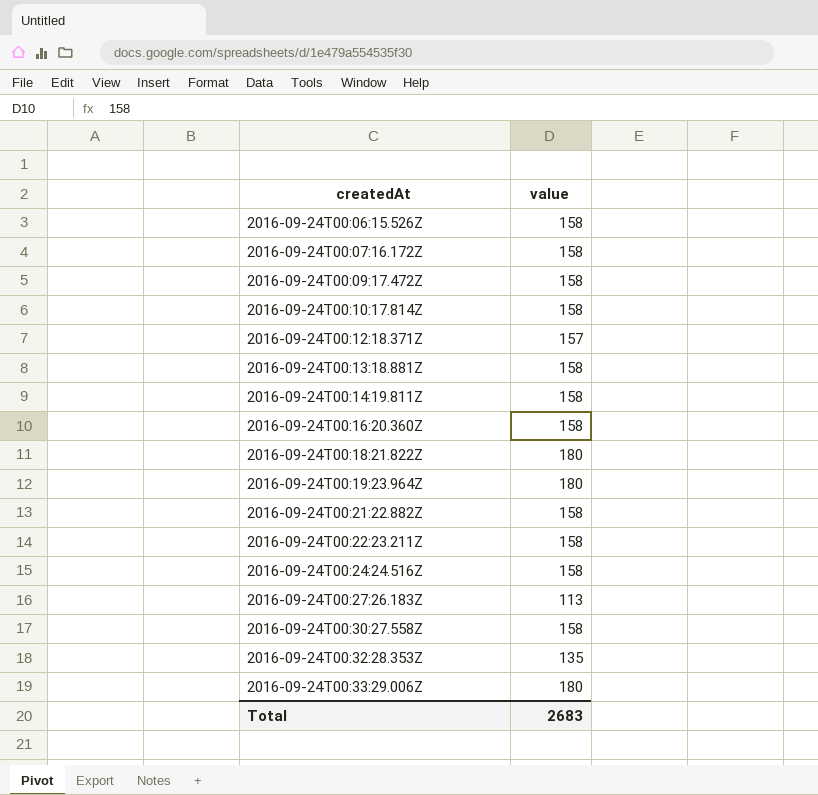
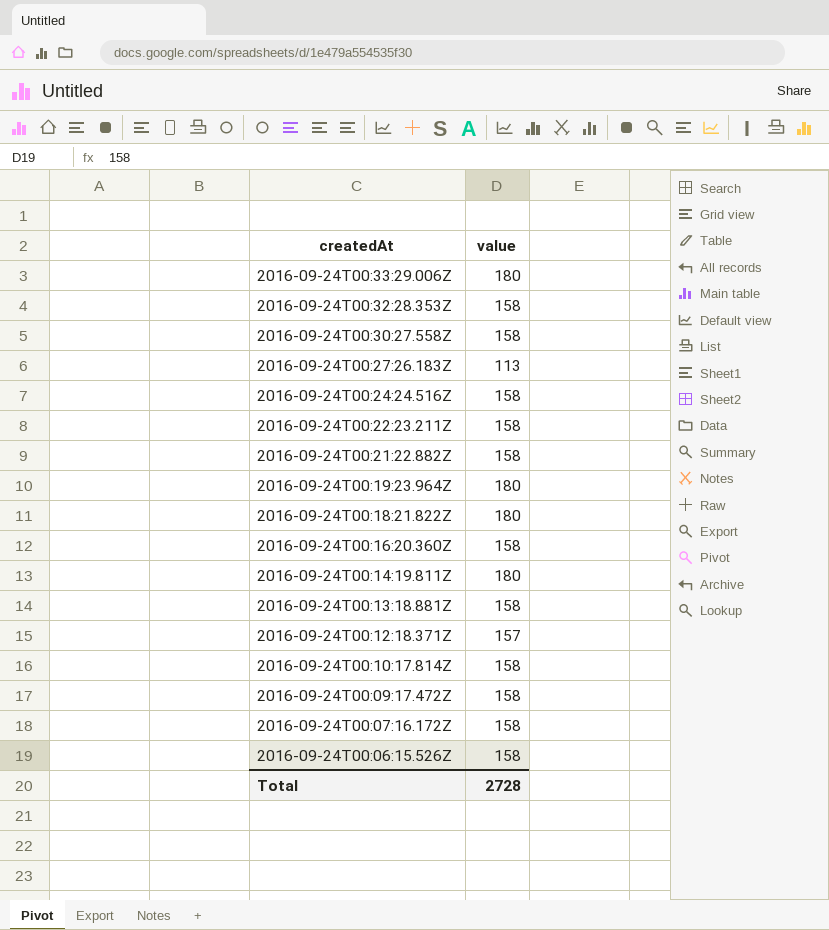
row order: createdAt ascending -> createdAt descending
2016-09-24T00:32:28.353Z | value: 135 -> 158
2016-09-24T00:14:19.811Z | value: 158 -> 180
Total | value: 2683 -> 2728

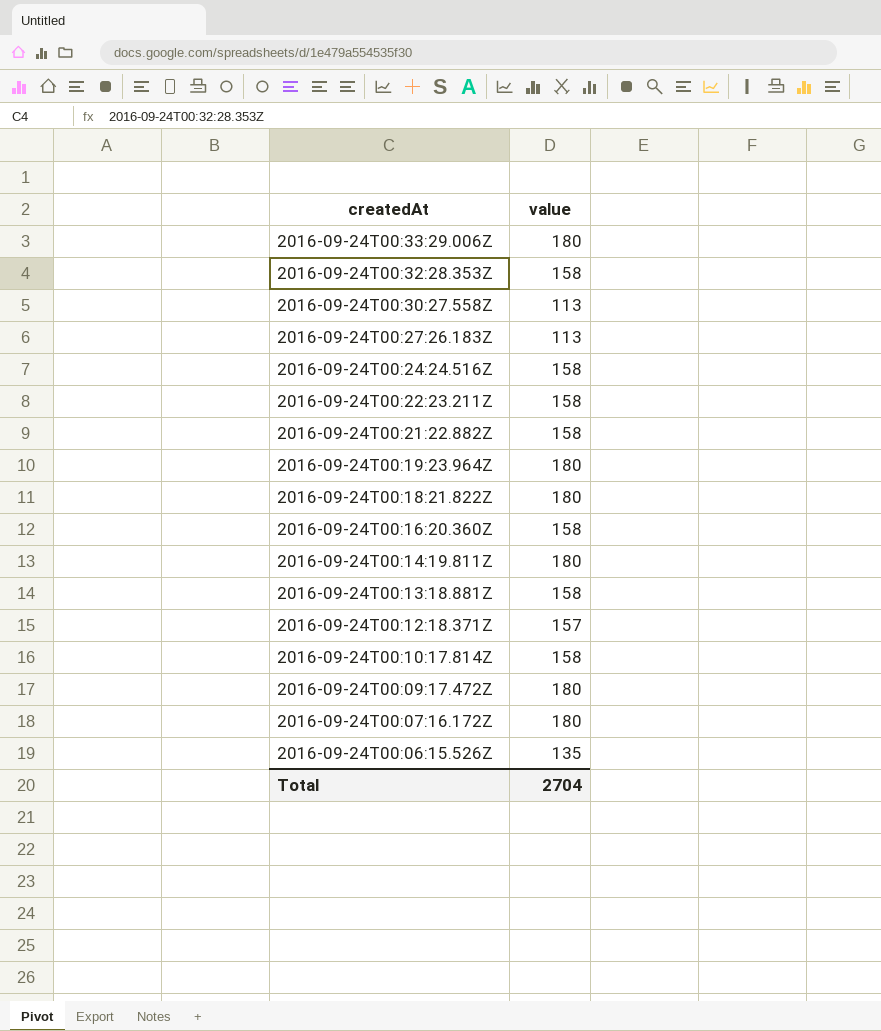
2016-09-24T00:30:27.558Z | value: 158 -> 113
2016-09-24T00:09:17.472Z | value: 158 -> 180
2016-09-24T00:07:16.172Z | value: 158 -> 180
2016-09-24T00:06:15.526Z | value: 158 -> 135
Total | value: 2728 -> 2704

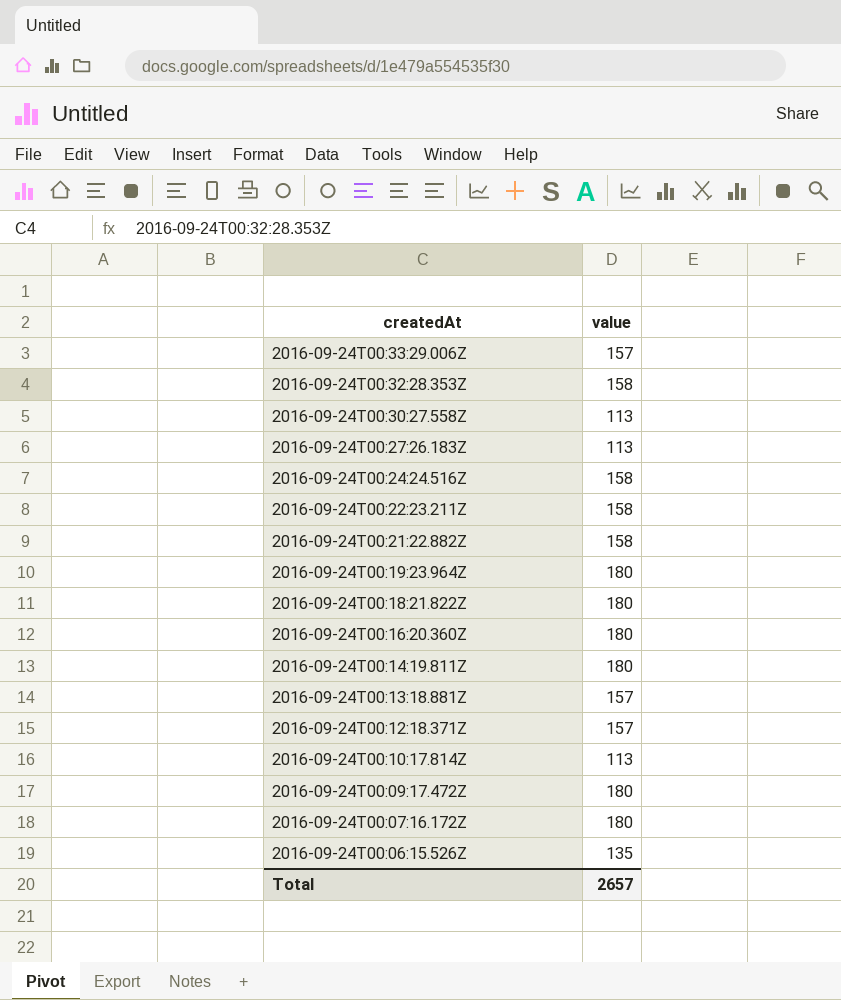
2016-09-24T00:33:29.006Z | value: 180 -> 157
2016-09-24T00:16:20.360Z | value: 158 -> 180
2016-09-24T00:13:18.881Z | value: 158 -> 157
2016-09-24T00:10:17.814Z | value: 158 -> 113
Total | value: 2704 -> 2657

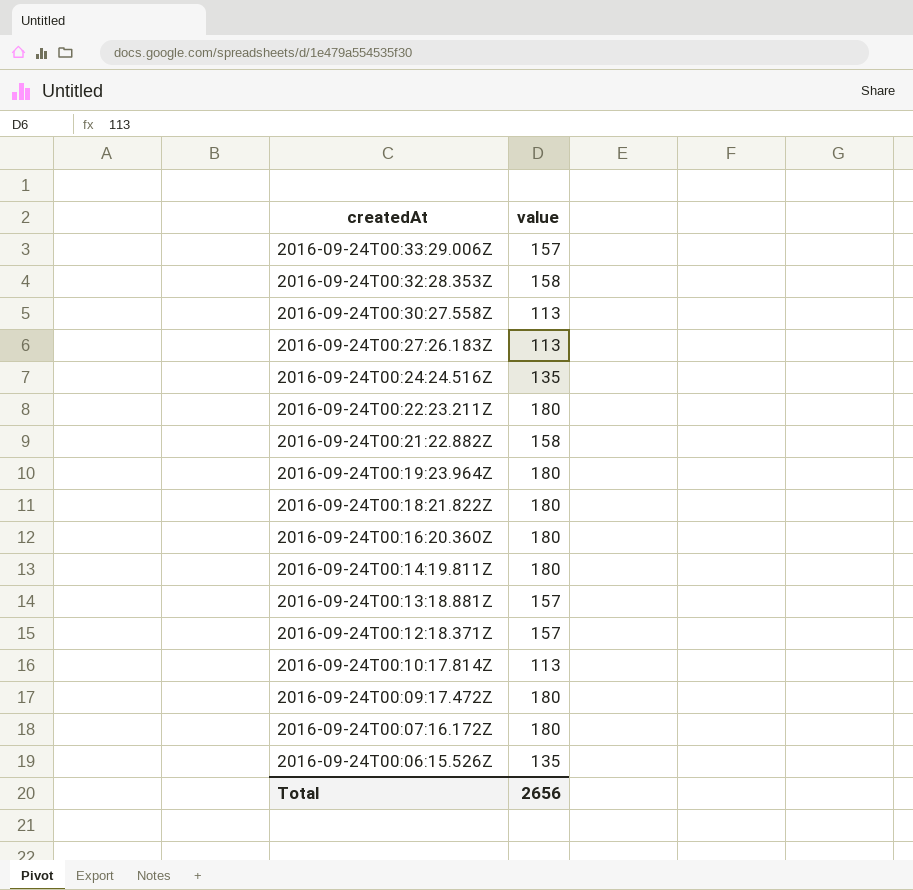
2016-09-24T00:24:24.516Z | value: 158 -> 135
2016-09-24T00:22:23.211Z | value: 158 -> 180
Total | value: 2657 -> 2656

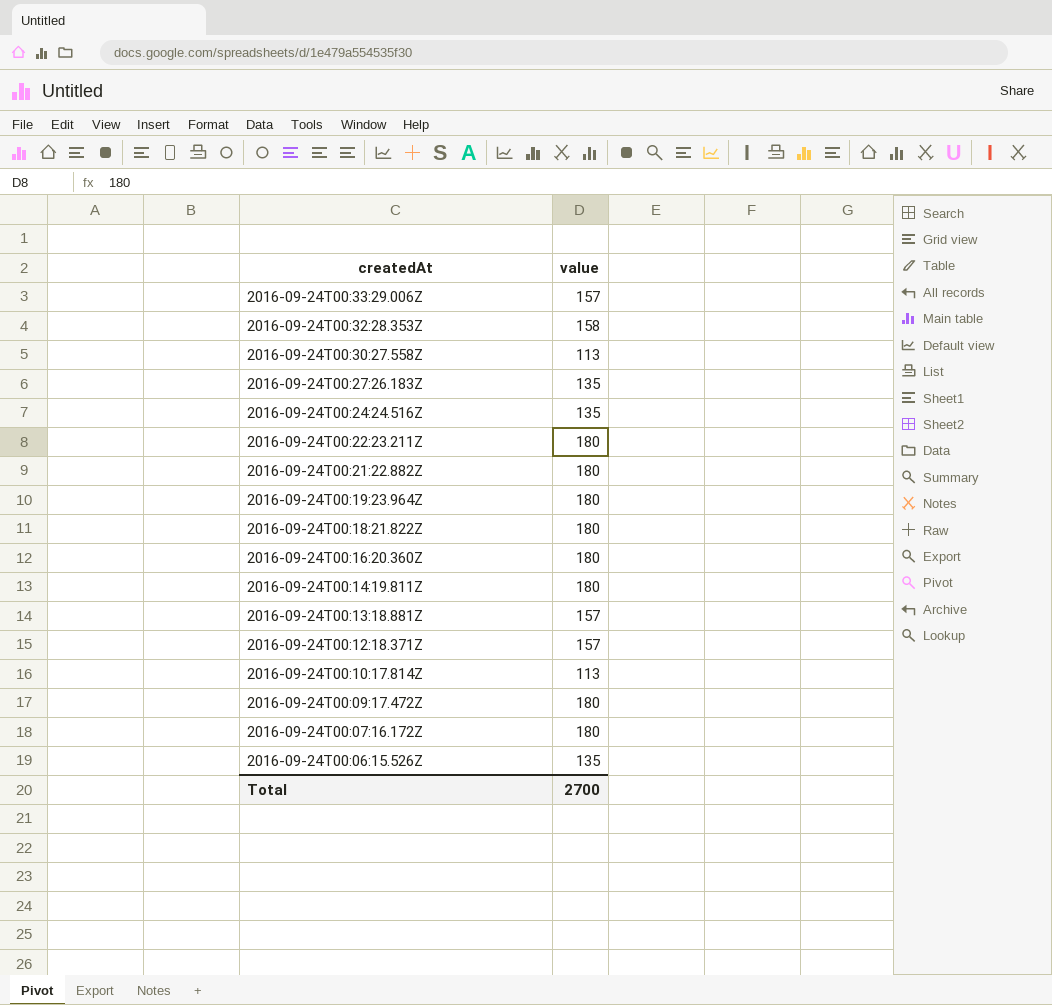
2016-09-24T00:27:26.183Z | value: 113 -> 135
2016-09-24T00:21:22.882Z | value: 158 -> 180
Total | value: 2656 -> 2700

